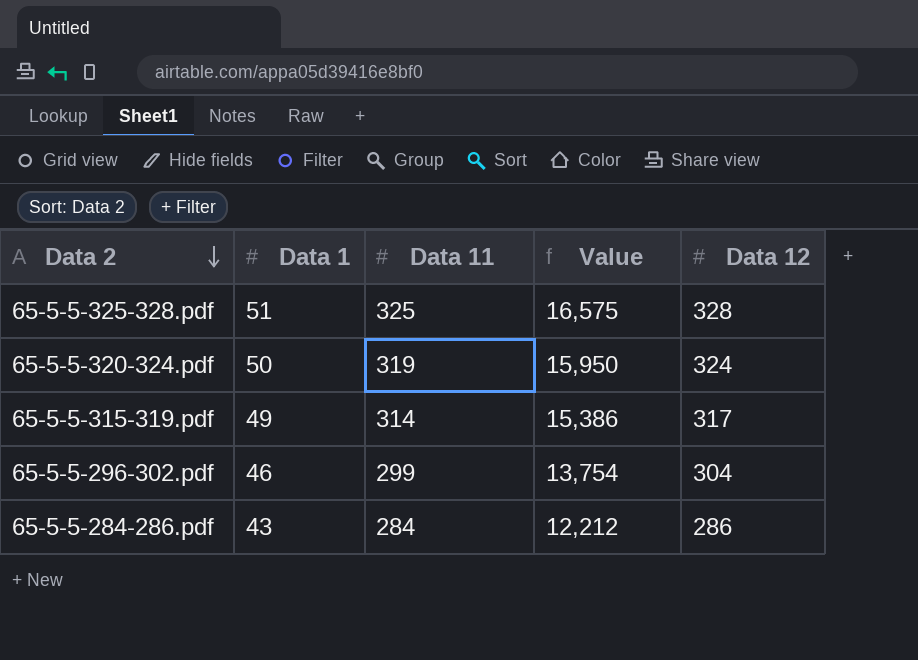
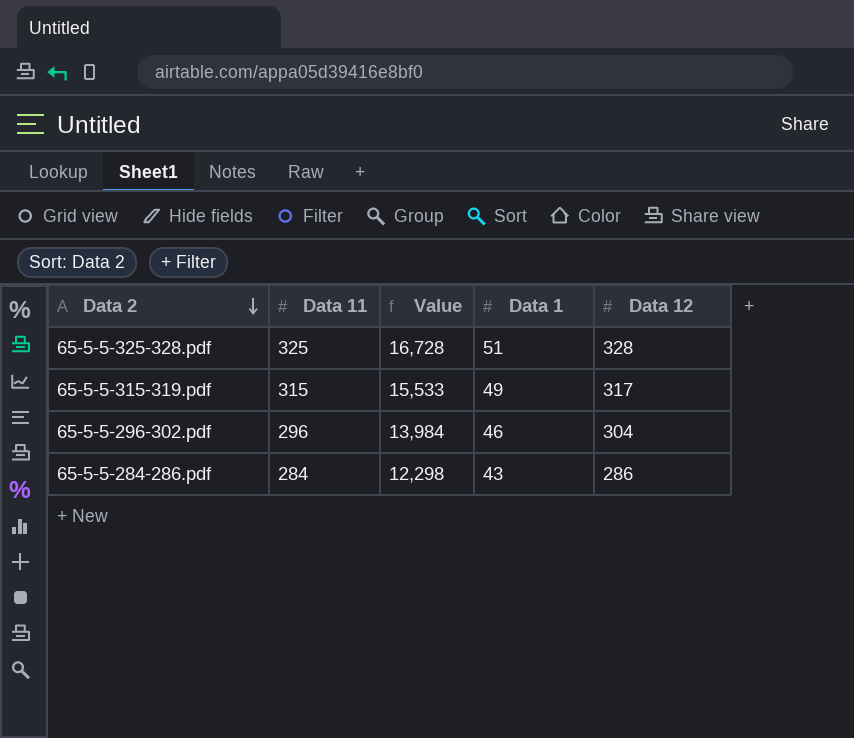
column Value | formula: [Data 1] * [Data 11] -> [Data 1] * [Data 12]
column Data 1 | position: 2 -> 4
row 65-5-5-320-324.pdf: 50 | 319 | 15,950 | 324 -> none
65-5-5-315-319.pdf | Data 11: 314 -> 315
65-5-5-296-302.pdf | Data 11: 299 -> 296

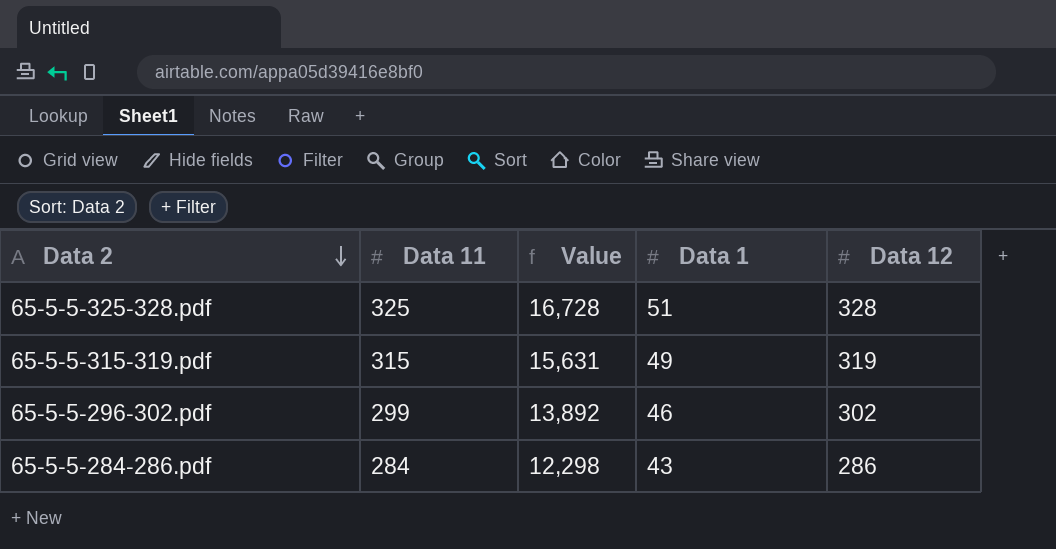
65-5-5-315-319.pdf | Value: 15,533 -> 15,631
65-5-5-315-319.pdf | Data 12: 317 -> 319
65-5-5-296-302.pdf | Data 11: 296 -> 299
65-5-5-296-302.pdf | Value: 13,984 -> 13,892
65-5-5-296-302.pdf | Data 12: 304 -> 302

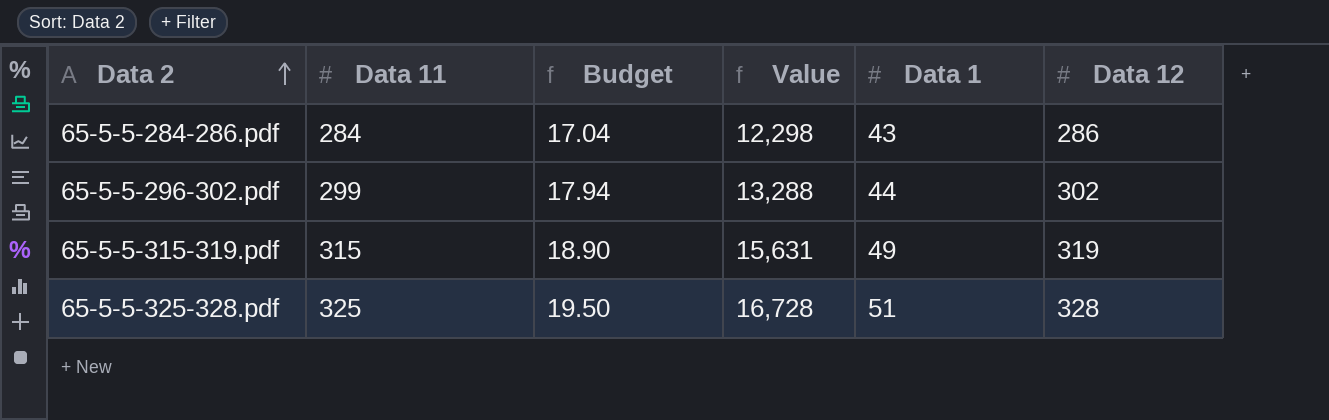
row order: Data 2 descending -> Data 2 ascending
column Budget | formula: none -> [Data 11] * 0.06
65-5-5-296-302.pdf | Value: 13,892 -> 13,288
65-5-5-296-302.pdf | Data 1: 46 -> 44

